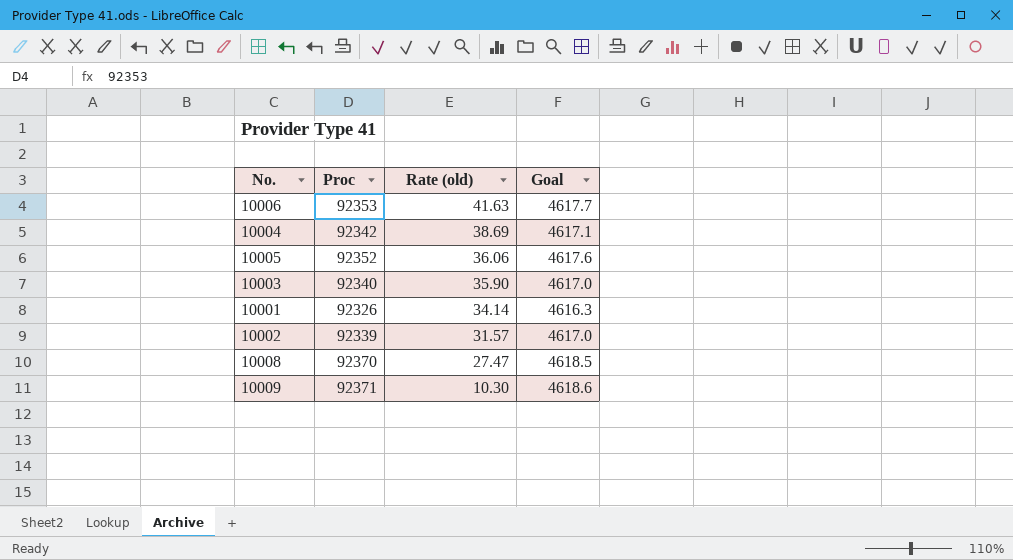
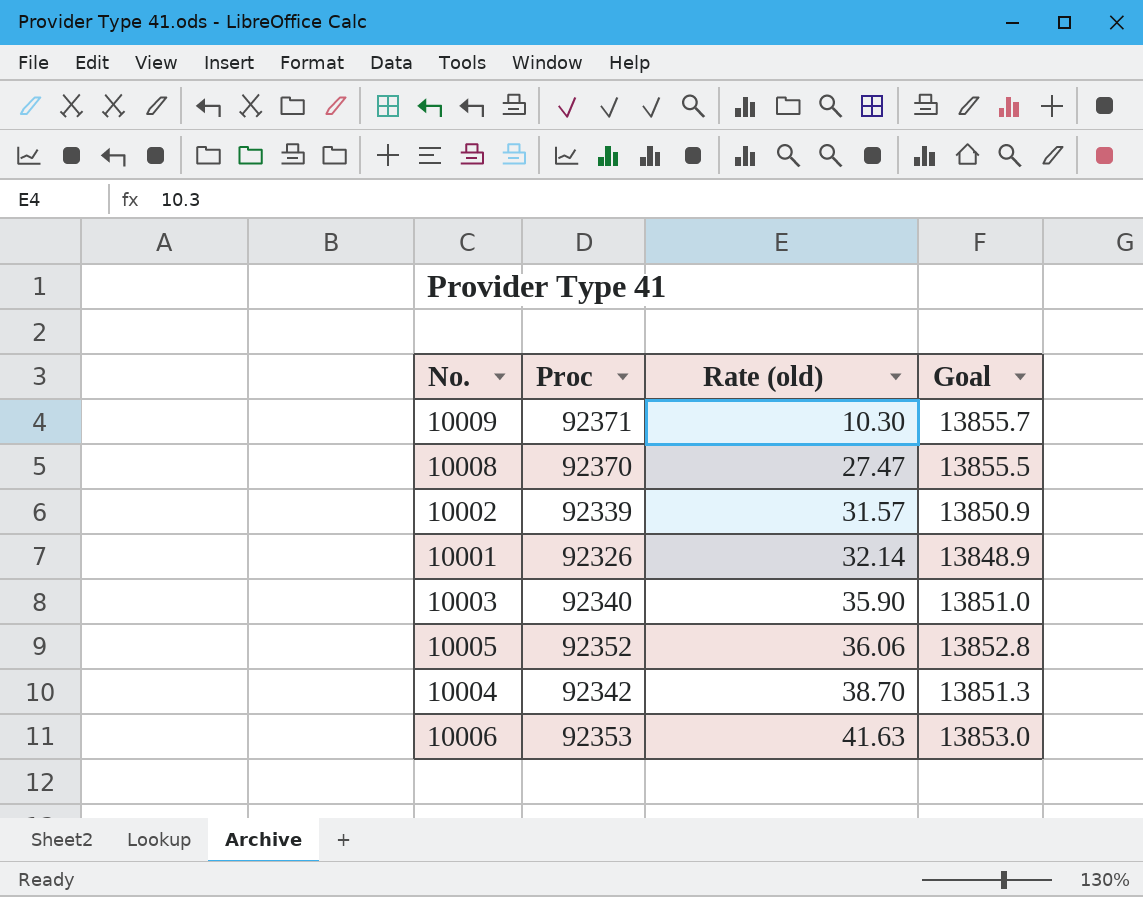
row order: Rate (old) descending -> Rate (old) ascending
column Goal | formula: [Proc] * 0.05 -> [Proc] * 0.15
10001 | Rate (old): 34.14 -> 32.14
10004 | Rate (old): 38.69 -> 38.70

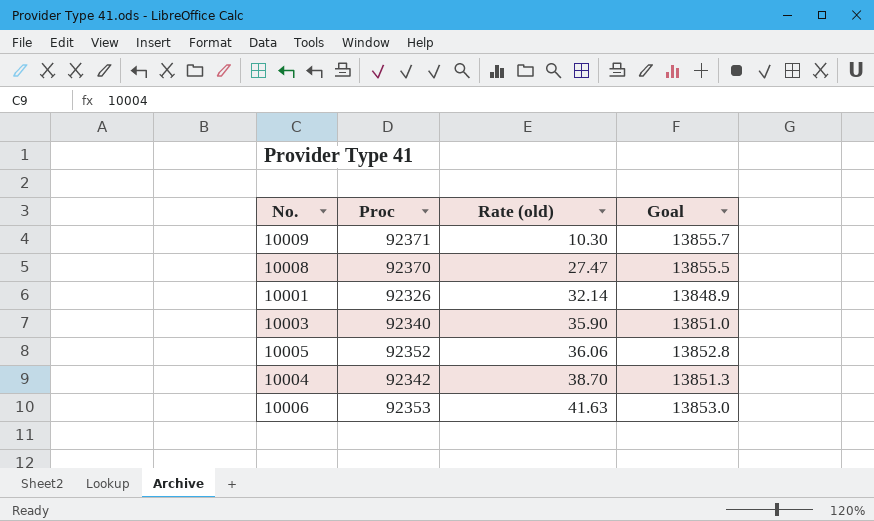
row 10002: 92339 | 31.57 | 13850.9 -> none

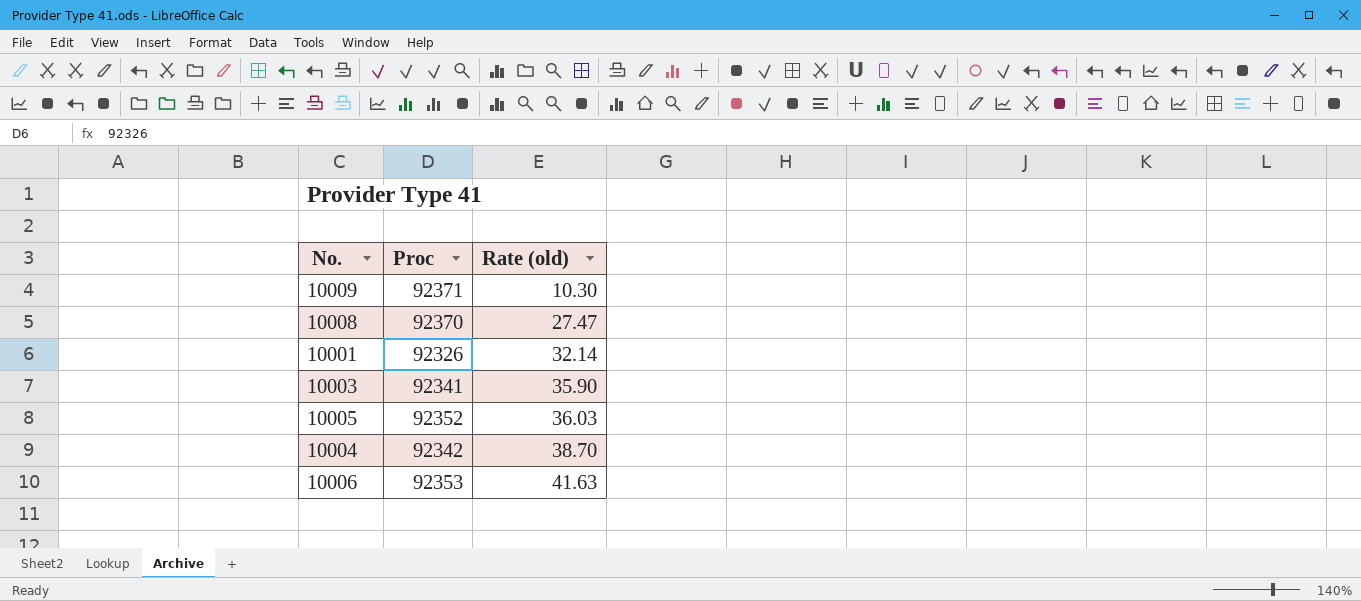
column Goal | formula: [Proc] * 0.15 -> none
10003 | Proc: 92340 -> 92341
10005 | Rate (old): 36.06 -> 36.03

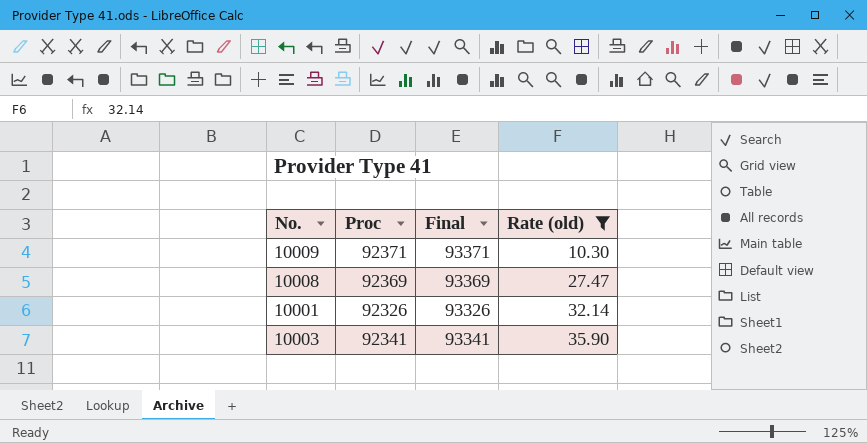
filter: none -> Rate (old) <= 35.90
column Final | formula: none -> [Proc] + 1000
10008 | Proc: 92370 -> 92369

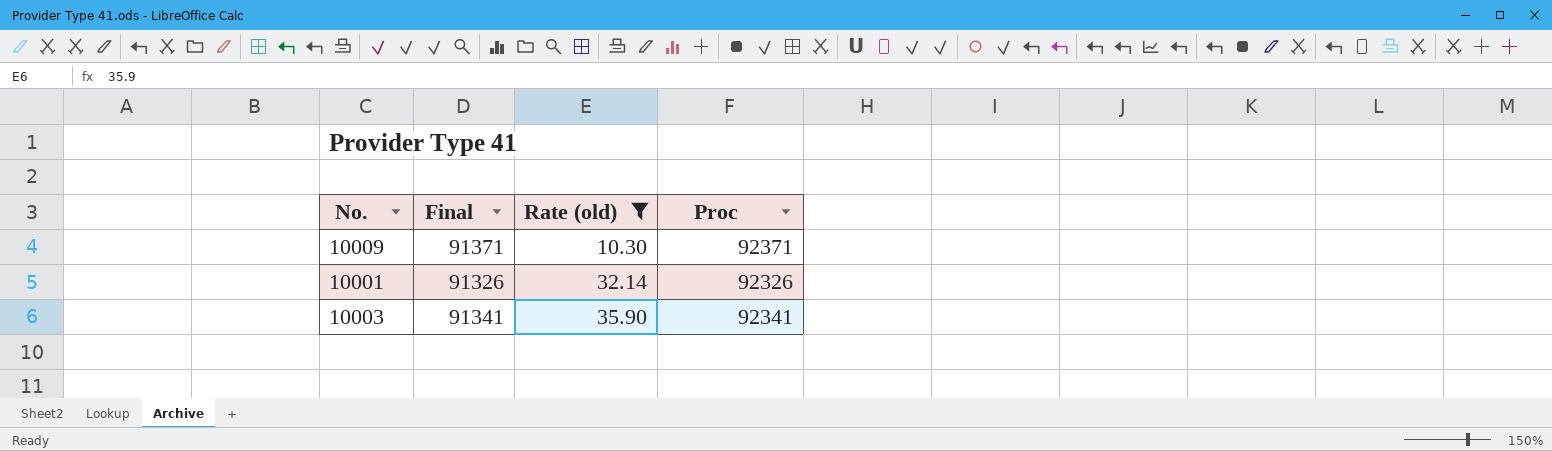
column Final | formula: [Proc] + 1000 -> [Proc] - 1000
column Proc | position: 2 -> 4
row 10008: 92369 | 93369 | 27.47 -> none

